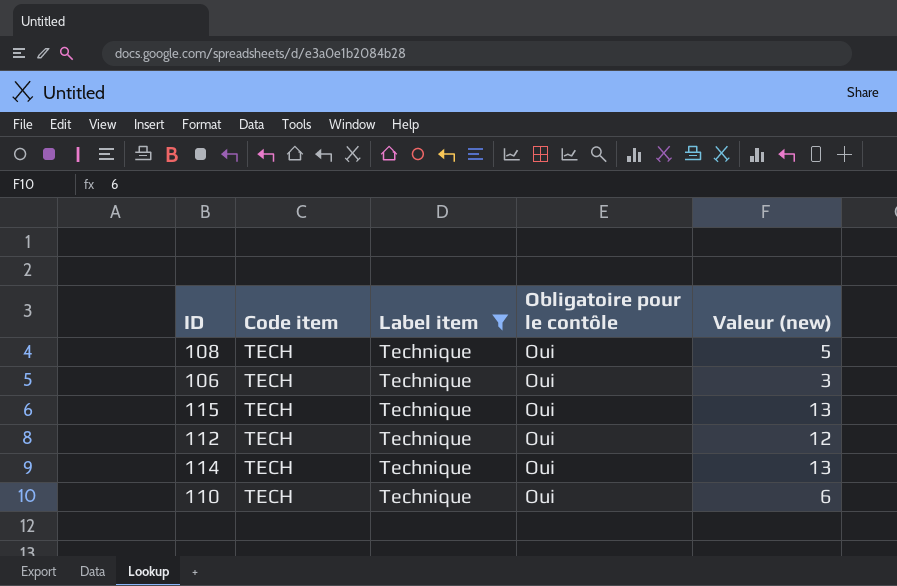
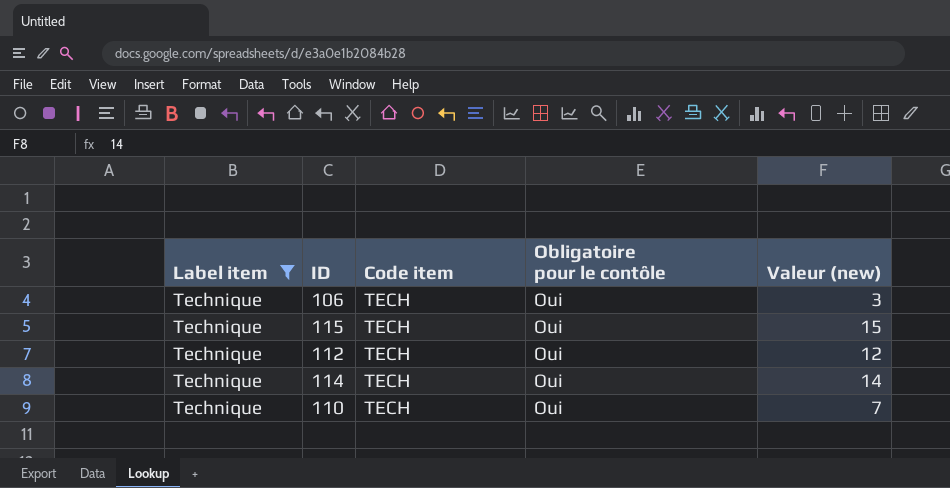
column Label item | position: 3 -> 1
row 108: TECH | Technique | Oui | 5 -> none
115 | Valeur (new): 13 -> 15
114 | Valeur (new): 13 -> 14
110 | Valeur (new): 6 -> 7

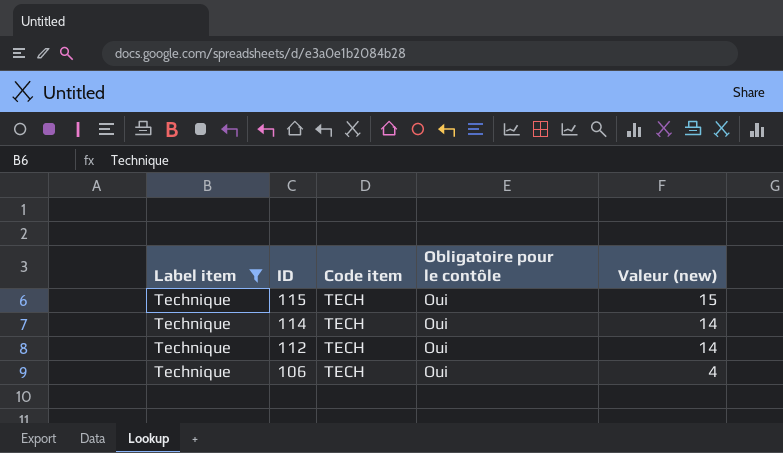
row order: none -> ID descending
row 110: Technique | TECH | Oui | 7 -> none
112 | Valeur (new): 12 -> 14
106 | Valeur (new): 3 -> 4

